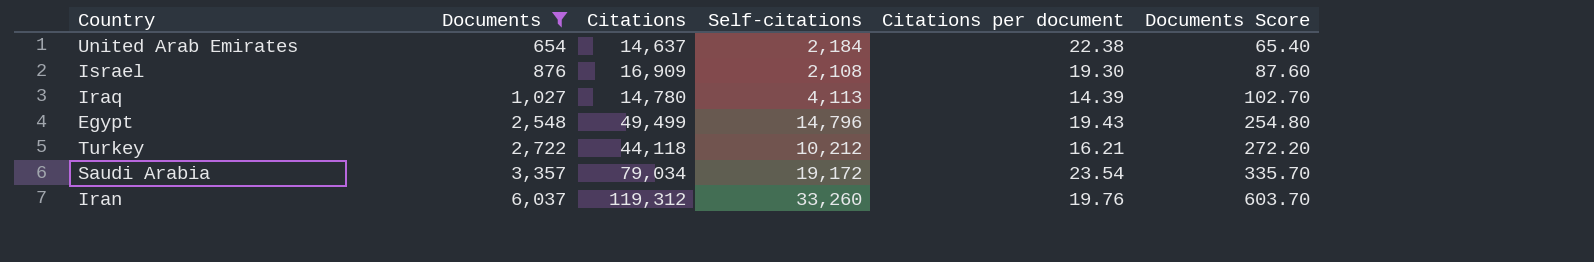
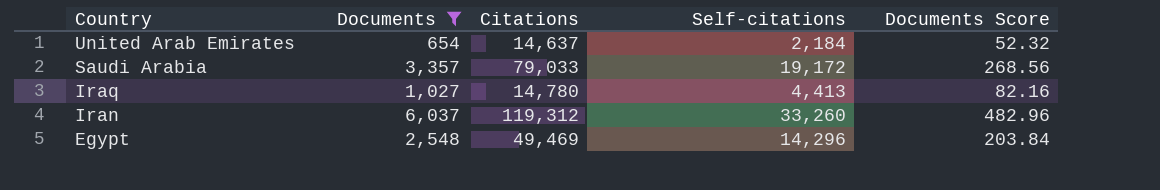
row order: Documents ascending -> Country descending
column Citations per document | formula: [Citations] / [Documents] -> none
column Documents Score | formula: [Documents] * 0.1 -> [Documents] * 0.08
row Israel: 876 | 16,909 | 2,108 | 19.30 | 87.60 -> none
row Turkey: 2,722 | 44,118 | 10,212 | 16.21 | 272.20 -> none
Saudi Arabia | Citations: 79,034 -> 79,033
Iraq | Self-citations: 4,113 -> 4,413
Egypt | Citations: 49,499 -> 49,469
Egypt | Self-citations: 14,796 -> 14,296

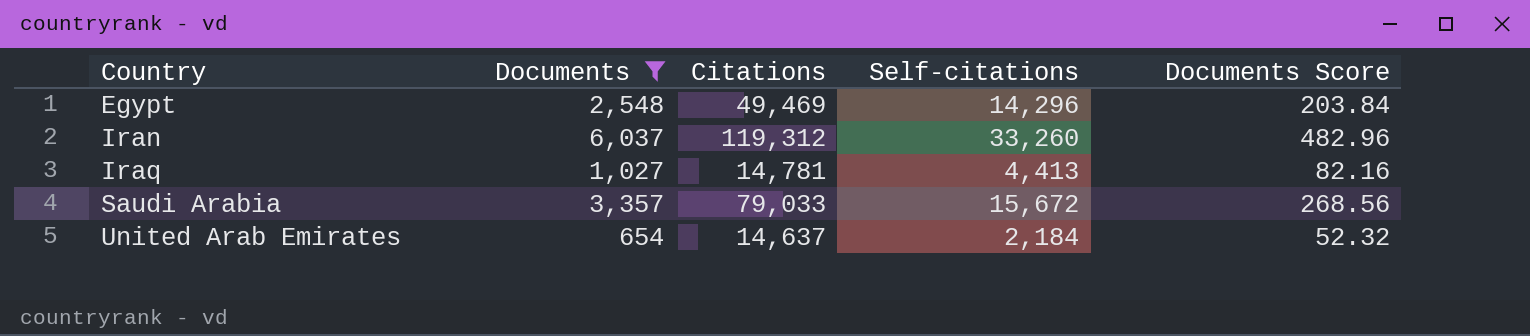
row order: Country descending -> Country ascending
Iraq | Citations: 14,780 -> 14,781
Saudi Arabia | Self-citations: 19,172 -> 15,672

